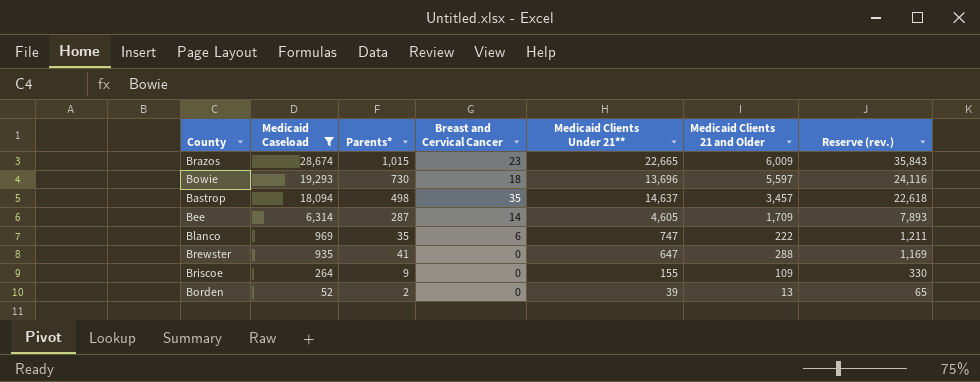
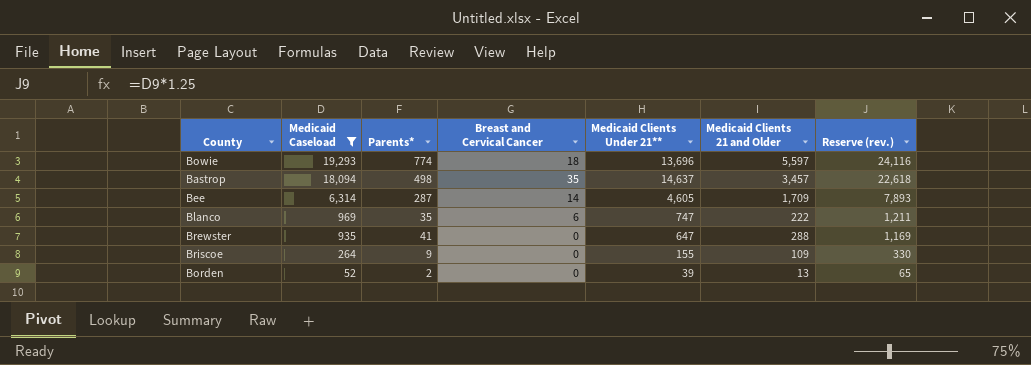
row Brazos: 28,674 | 1,015 | 23 | 22,665 | 6,009 | 35,843 -> none
Bowie | Parents*: 730 -> 774

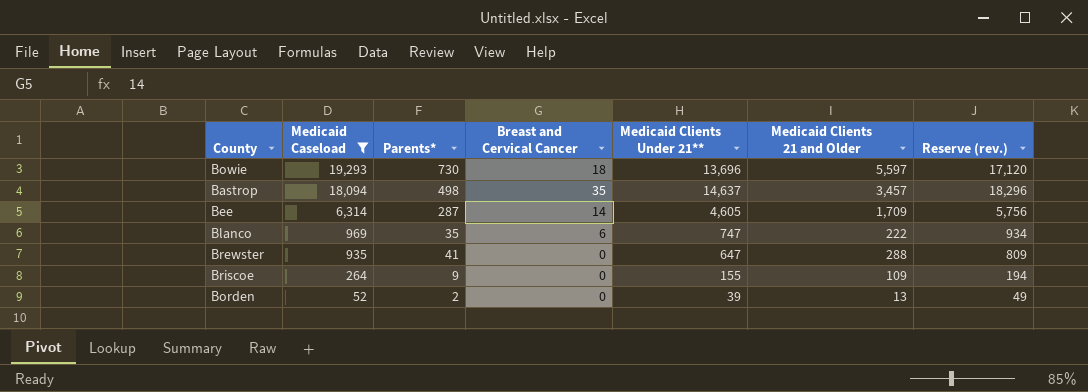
column Reserve (rev.) | formula: [Medicaid Caseload] * 1.25 -> [Medicaid Clients Under 21**] * 1.25
Bowie | Parents*: 774 -> 730

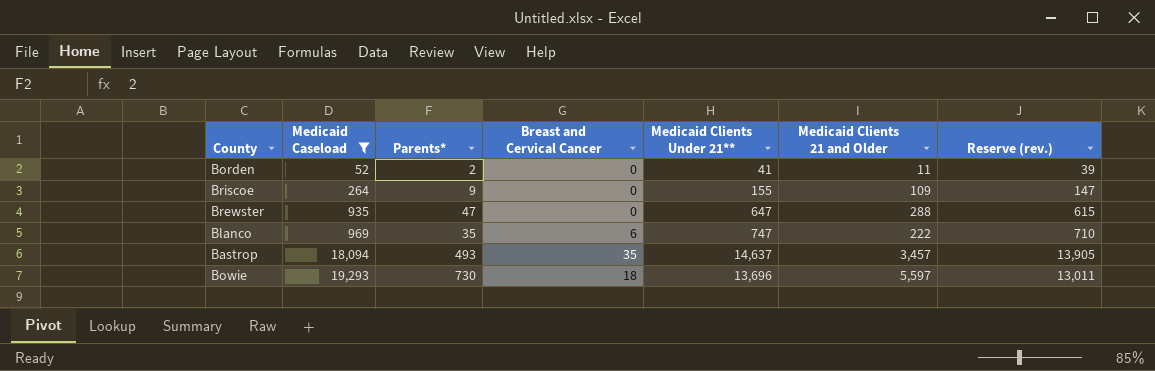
row order: Medicaid Caseload descending -> Medicaid Caseload ascending
column Reserve (rev.) | formula: [Medicaid Clients Under 21**] * 1.25 -> [Medicaid Clients Under 21**] * 0.95
row Bee: 6,314 | 287 | 14 | 4,605 | 1,709 | 5,756 -> none
Borden | Medicaid Clients Under 21**: 39 -> 41
Borden | Medicaid Clients 21 and Older: 13 -> 11
Brewster | Parents*: 41 -> 47
Bastrop | Parents*: 498 -> 493

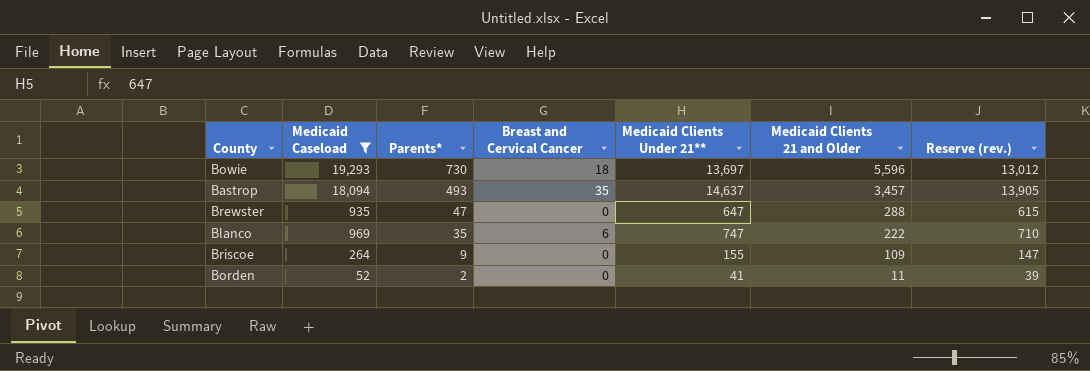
row order: Medicaid Caseload ascending -> Parents* descending
Bowie | Medicaid Clients Under 21**: 13,696 -> 13,697
Bowie | Medicaid Clients 21 and Older: 5,597 -> 5,596
Bowie | Reserve (rev.): 13,011 -> 13,012

